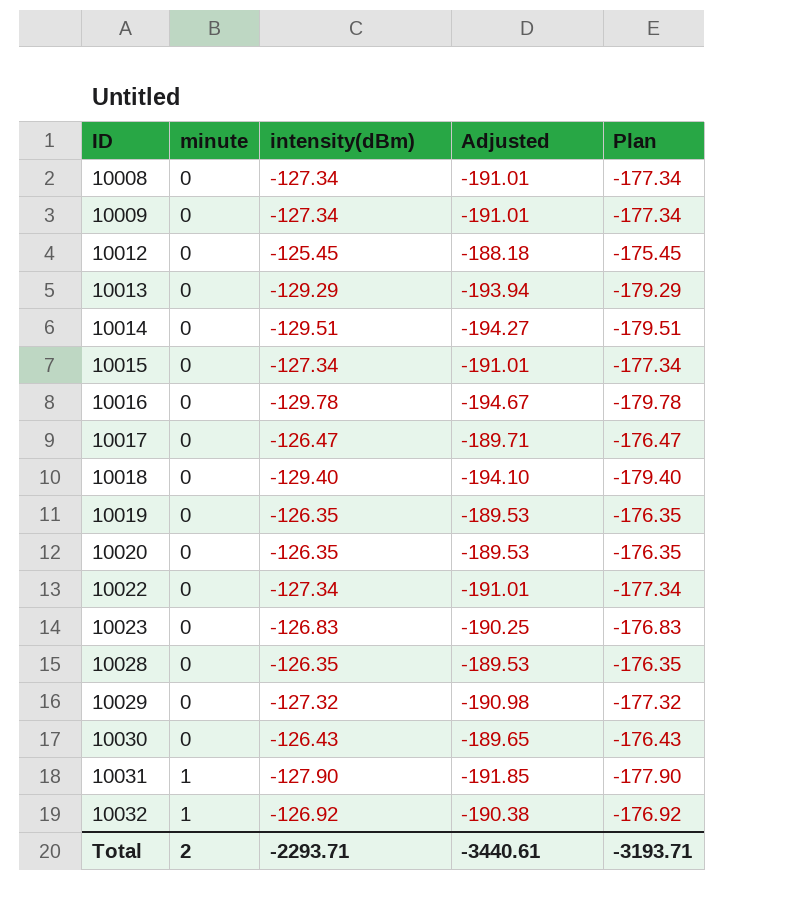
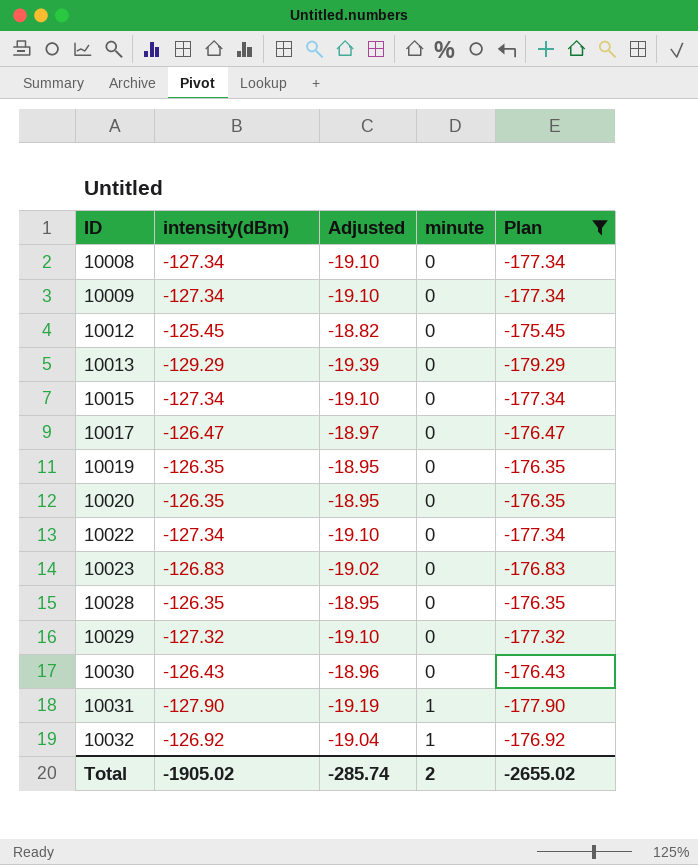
filter: none -> Plan >= -179.29
column Adjusted | formula: [intensity(dBm)] * 1.5 -> [intensity(dBm)] * 0.15
column minute | position: 2 -> 4
Total | intensity(dBm): -2293.71 -> -1905.02
Total | Adjusted: -3440.61 -> -285.74
Total | Plan: -3193.71 -> -2655.02

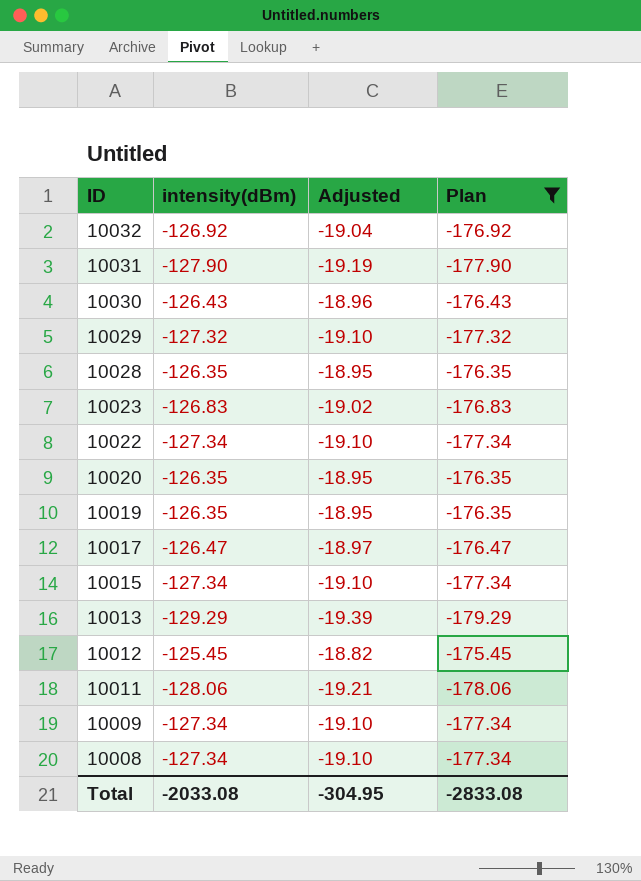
row order: ID ascending -> ID descending
column minute | position: 4 -> none
row 10011: none -> -128.06 | -19.21 | -178.06
Total | intensity(dBm): -1905.02 -> -2033.08
Total | Adjusted: -285.74 -> -304.95
Total | Plan: -2655.02 -> -2833.08

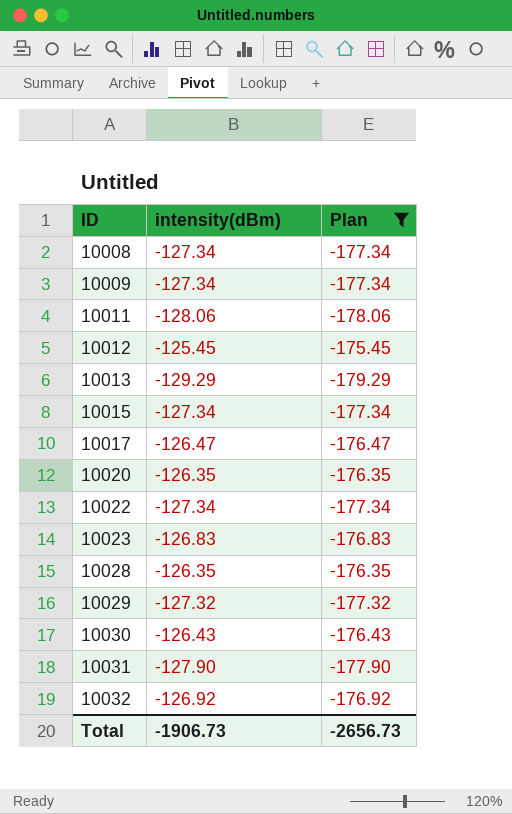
row order: ID descending -> ID ascending
column Adjusted | formula: [intensity(dBm)] * 0.15 -> none
row 10019: -126.35 | -18.95 | -176.35 -> none
Total | intensity(dBm): -2033.08 -> -1906.73
Total | Plan: -2833.08 -> -2656.73

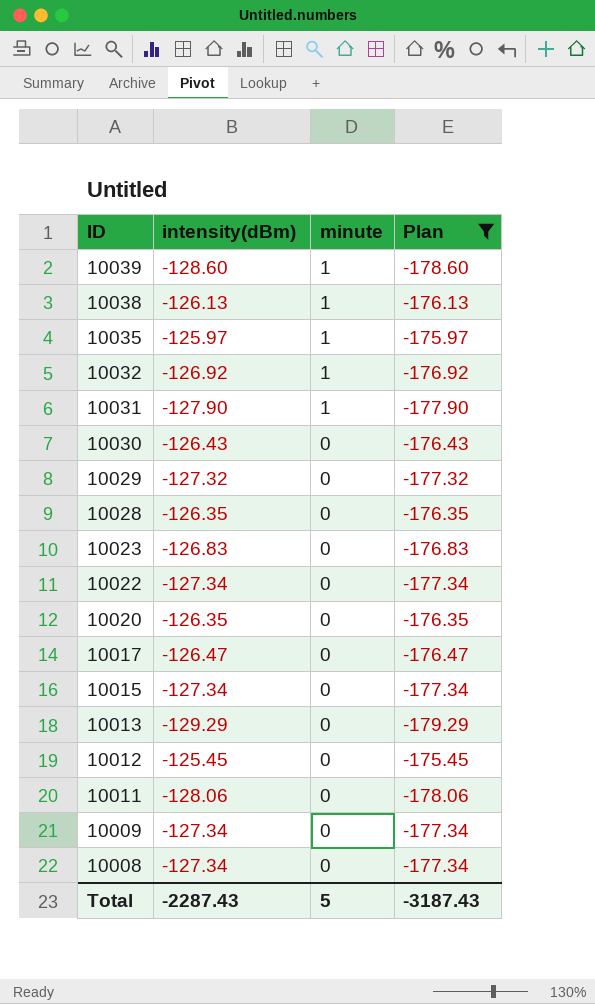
row order: ID ascending -> ID descending
column minute | position: none -> 3
row 10039: none -> -128.60 | 1 | -178.60
row 10038: none -> -126.13 | 1 | -176.13
row 10035: none -> -125.97 | 1 | -175.97
Total | intensity(dBm): -1906.73 -> -2287.43
Total | Plan: -2656.73 -> -3187.43

